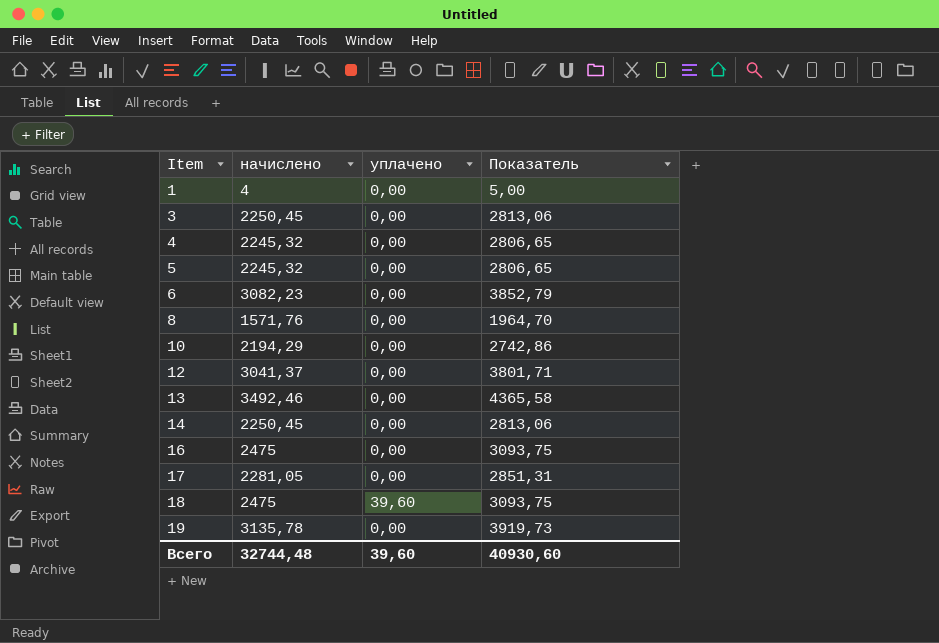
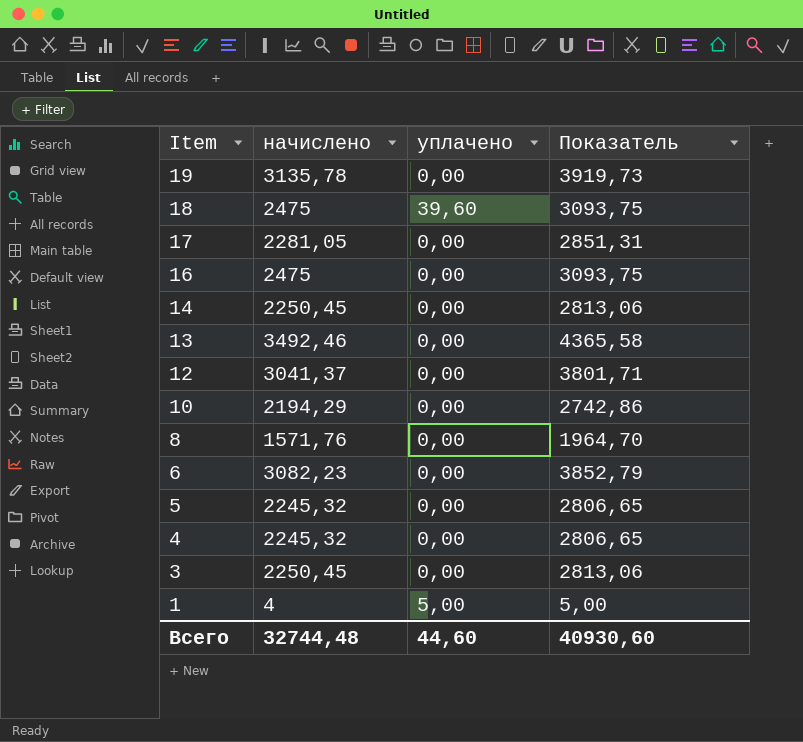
row order: Item ascending -> Item descending
1 | уплачено: 0,00 -> 5,00
Всего | уплачено: 39,60 -> 44,60

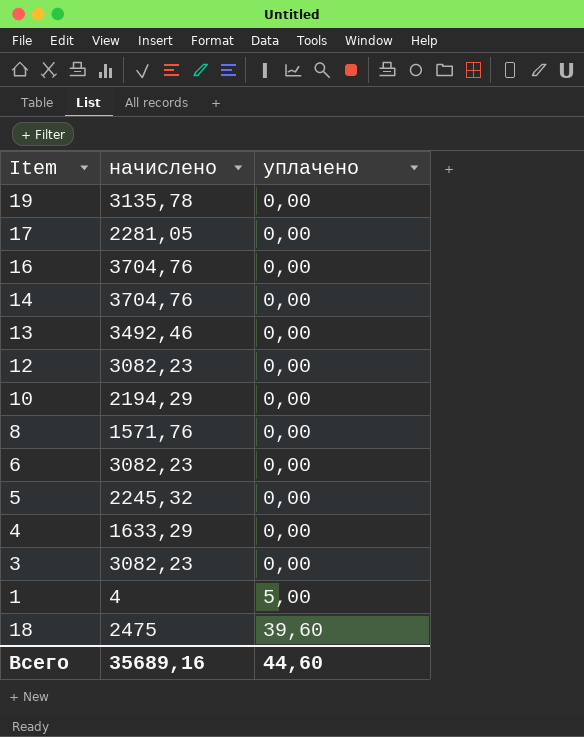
row order: Item descending -> уплачено ascending
column Показатель | formula: [начислено] * 1,25 -> none
16 | начислено: 2475 -> 3704,76
14 | начислено: 2250,45 -> 3704,76
12 | начислено: 3041,37 -> 3082,23
4 | начислено: 2245,32 -> 1633,29
3 | начислено: 2250,45 -> 3082,23
Всего | начислено: 32744,48 -> 35689,16

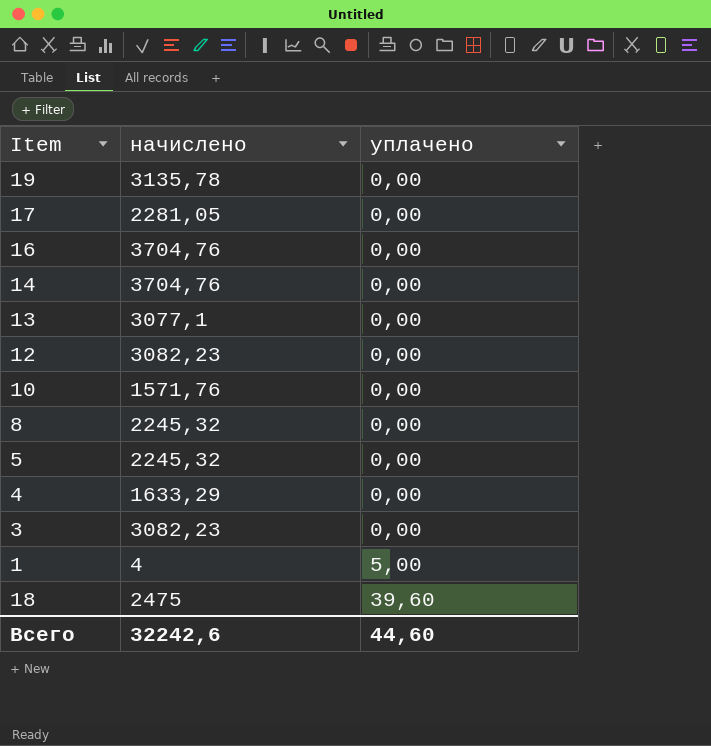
row 6: 3082,23 | 0,00 -> none
13 | начислено: 3492,46 -> 3077,1
10 | начислено: 2194,29 -> 1571,76
8 | начислено: 1571,76 -> 2245,32
Всего | начислено: 35689,16 -> 32242,6

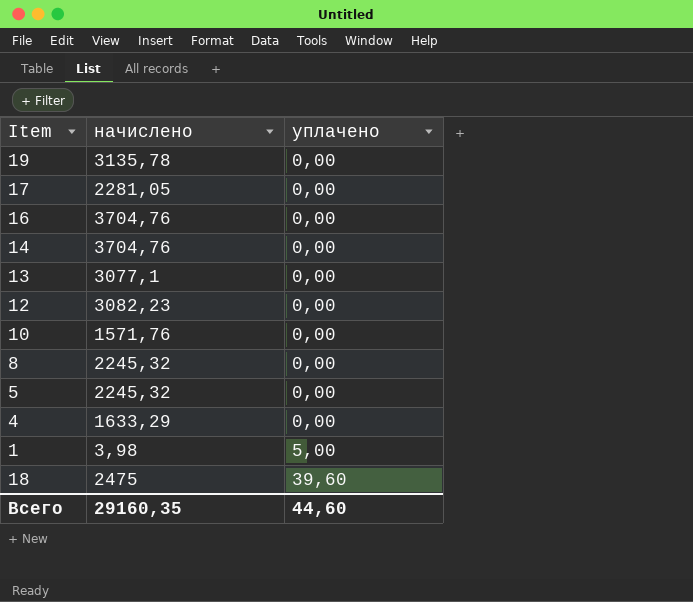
row 3: 3082,23 | 0,00 -> none
1 | начислено: 4 -> 3,98
Всего | начислено: 32242,6 -> 29160,35

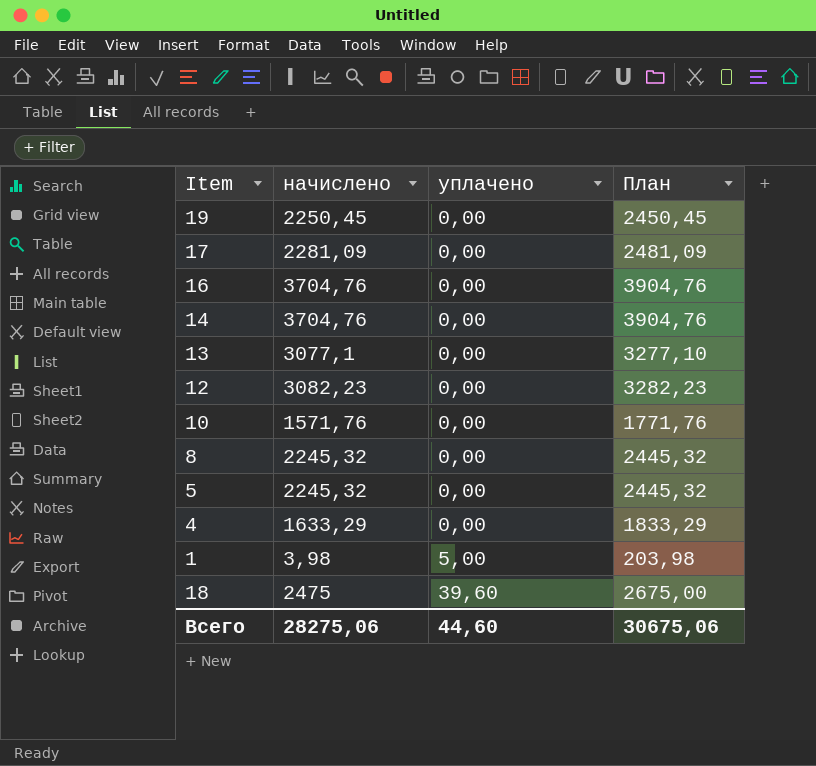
column План | formula: none -> [начислено] + 200
19 | начислено: 3135,78 -> 2250,45
17 | начислено: 2281,05 -> 2281,09
Всего | начислено: 29160,35 -> 28275,06

